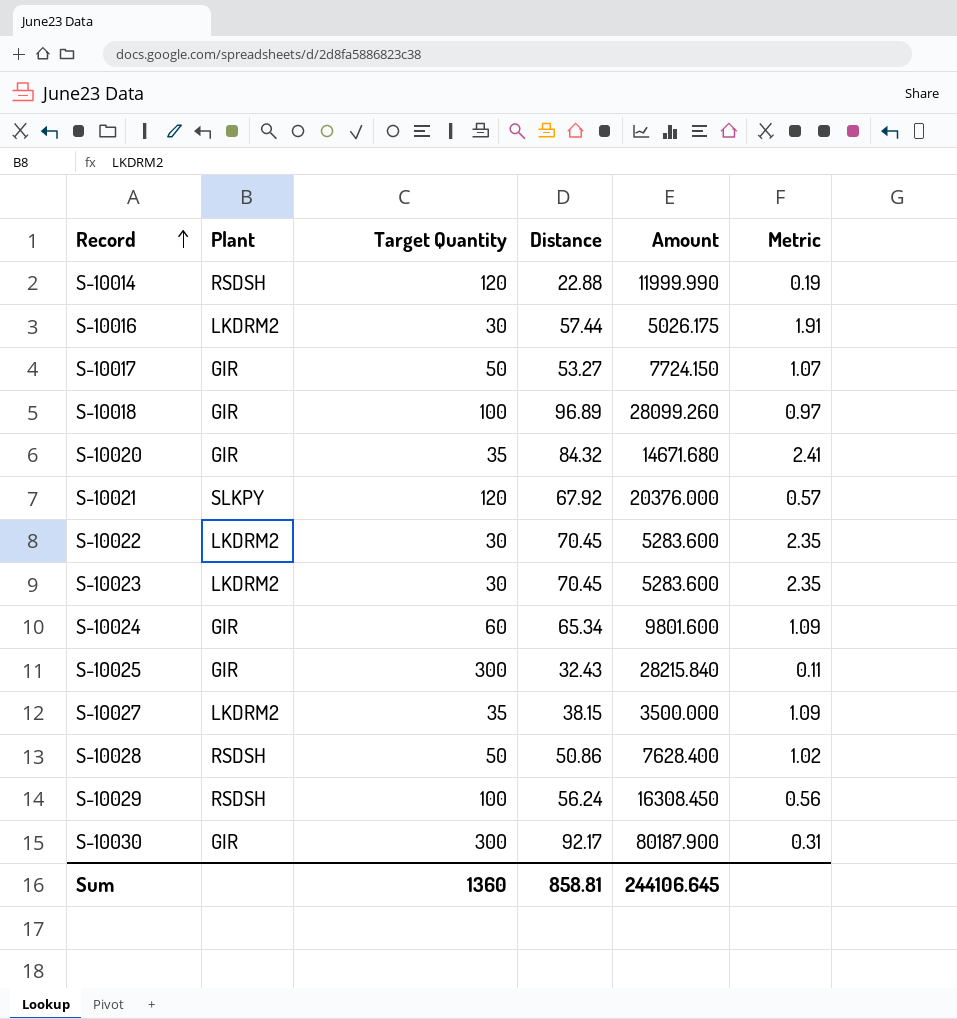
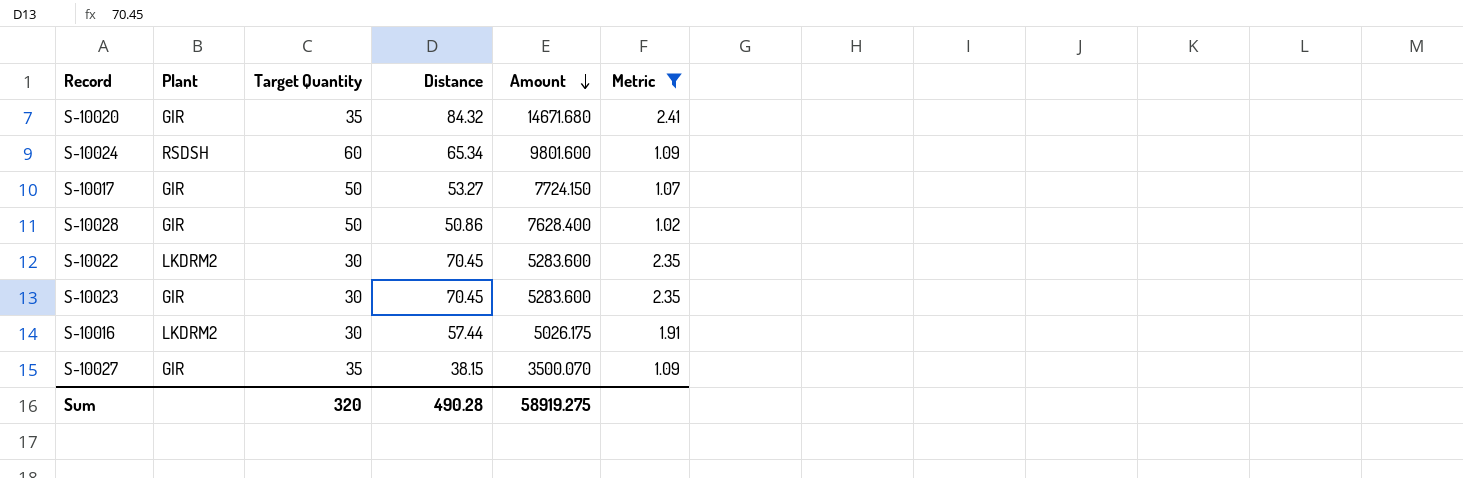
filter: none -> Metric >= 1.02
row order: Record ascending -> Amount descending
S-10024 | Plant: GIR -> RSDSH
S-10028 | Plant: RSDSH -> GIR
S-10023 | Plant: LKDRM2 -> GIR
S-10027 | Plant: LKDRM2 -> GIR
S-10027 | Amount: 3500.000 -> 3500.070
Sum | Target Quantity: 1360 -> 320
Sum | Distance: 858.81 -> 490.28
Sum | Amount: 244106.645 -> 58919.275

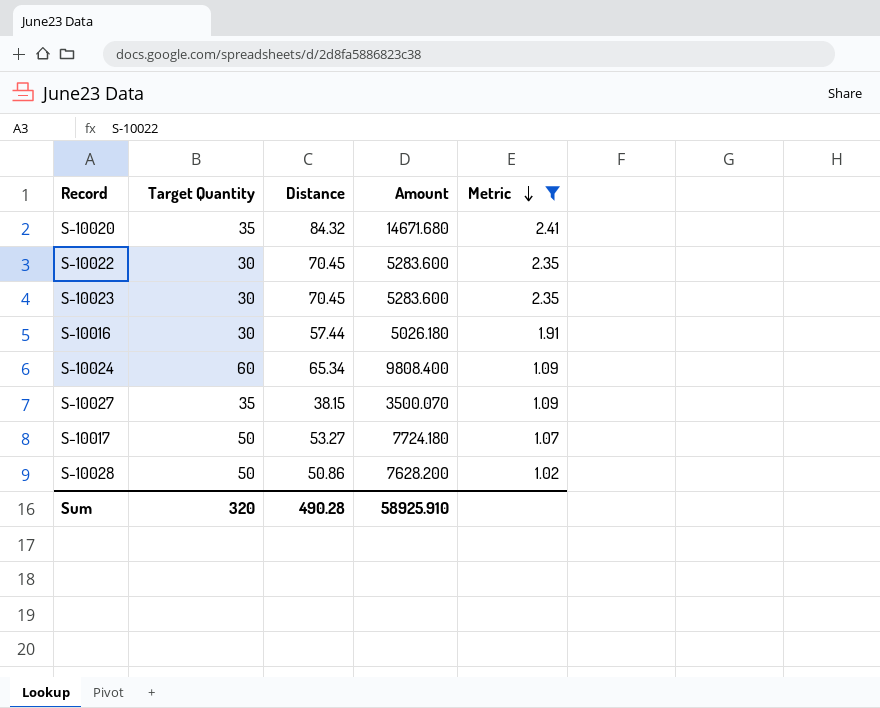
row order: Amount descending -> Metric descending
column Plant | position: 2 -> none
S-10016 | Amount: 5026.175 -> 5026.180
S-10024 | Amount: 9801.600 -> 9808.400
S-10017 | Amount: 7724.150 -> 7724.180
S-10028 | Amount: 7628.400 -> 7628.200
Sum | Amount: 58919.275 -> 58925.910

